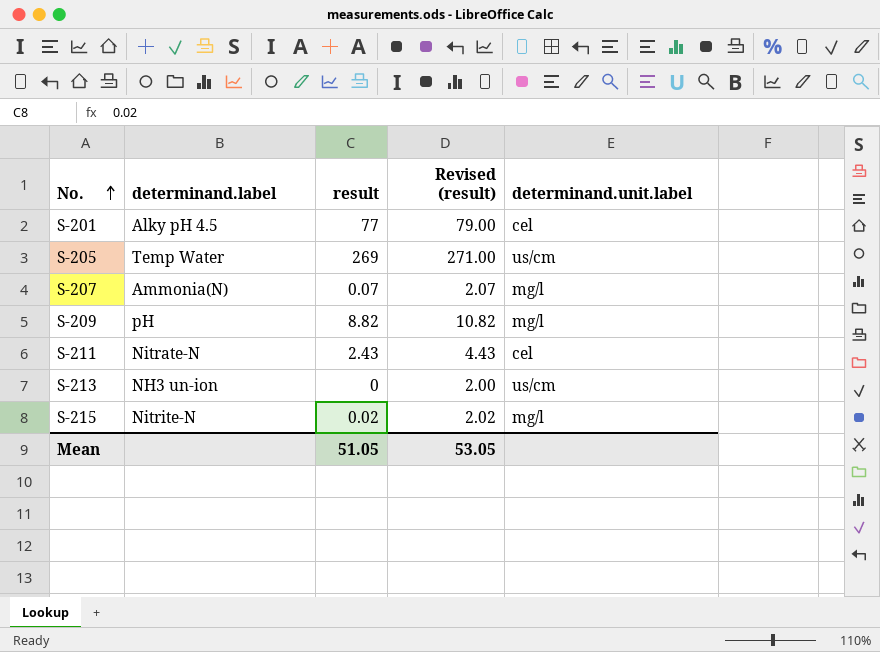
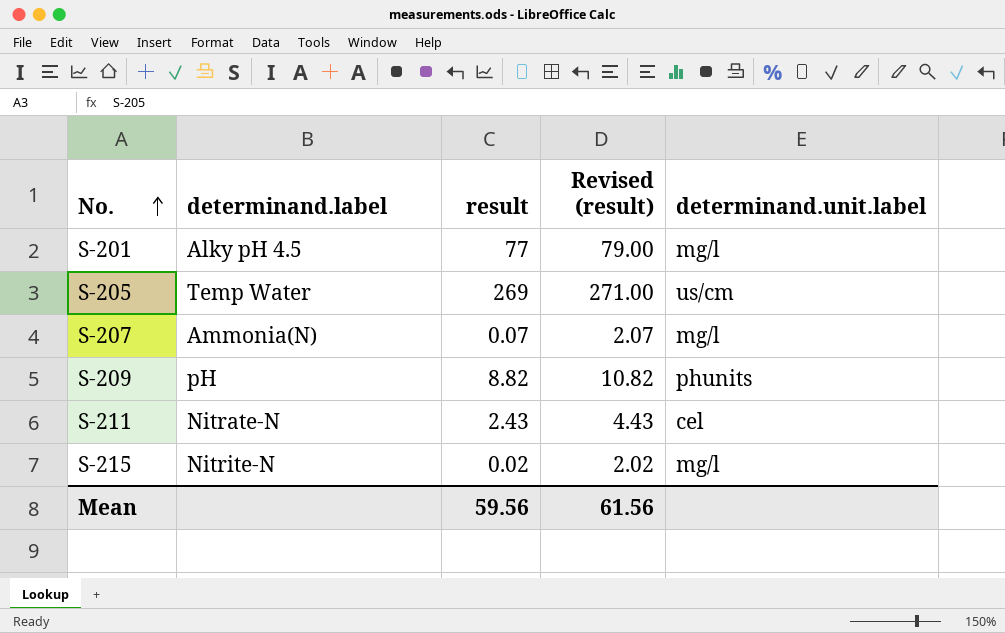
row S-213: NH3 un-ion | 0 | 2.00 | us/cm -> none
S-201 | determinand.unit.label: cel -> mg/l
S-209 | determinand.unit.label: mg/l -> phunits
Mean | result: 51.05 -> 59.56
Mean | Revised (result): 53.05 -> 61.56

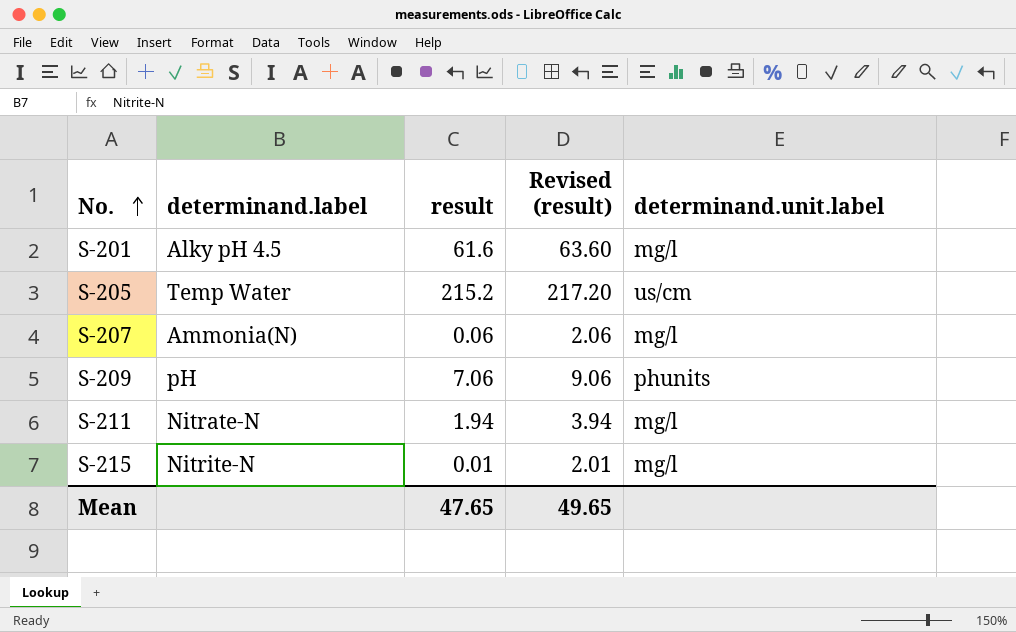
S-201 | result: 77 -> 61.6
S-201 | Revised (result): 79.00 -> 63.60
S-205 | result: 269 -> 215.2
S-205 | Revised (result): 271.00 -> 217.20
S-207 | result: 0.07 -> 0.06
S-207 | Revised (result): 2.07 -> 2.06
S-209 | result: 8.82 -> 7.06
S-209 | Revised (result): 10.82 -> 9.06
S-211 | result: 2.43 -> 1.94
S-211 | Revised (result): 4.43 -> 3.94
S-211 | determinand.unit.label: cel -> mg/l
S-215 | result: 0.02 -> 0.01
S-215 | Revised (result): 2.02 -> 2.01
Mean | result: 59.56 -> 47.65
Mean | Revised (result): 61.56 -> 49.65

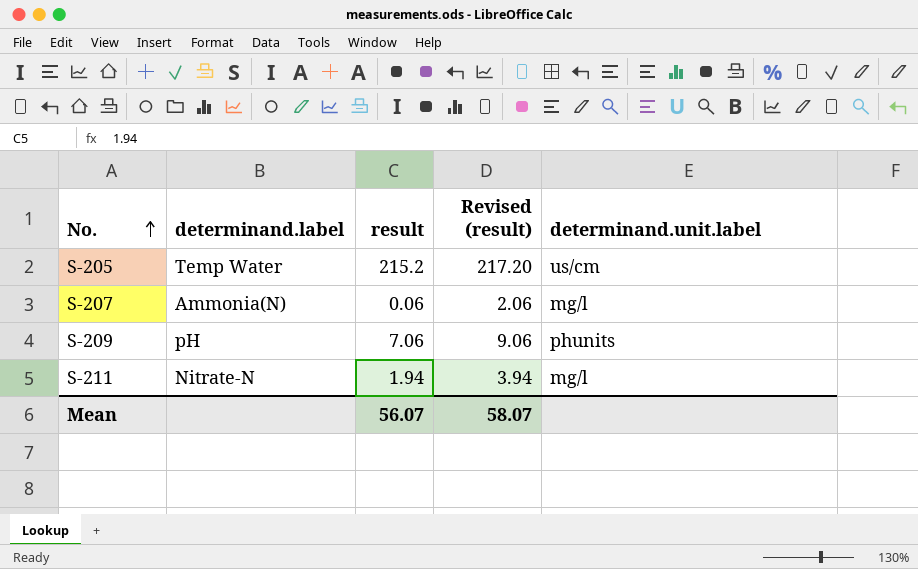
row S-201: Alky pH 4.5 | 61.6 | 63.60 | mg/l -> none
row S-215: Nitrite-N | 0.01 | 2.01 | mg/l -> none
Mean | result: 47.65 -> 56.07
Mean | Revised (result): 49.65 -> 58.07

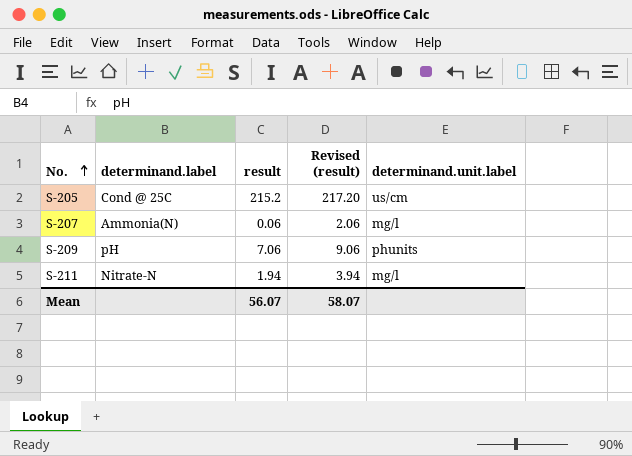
S-205 | determinand.label: Temp Water -> Cond @ 25C

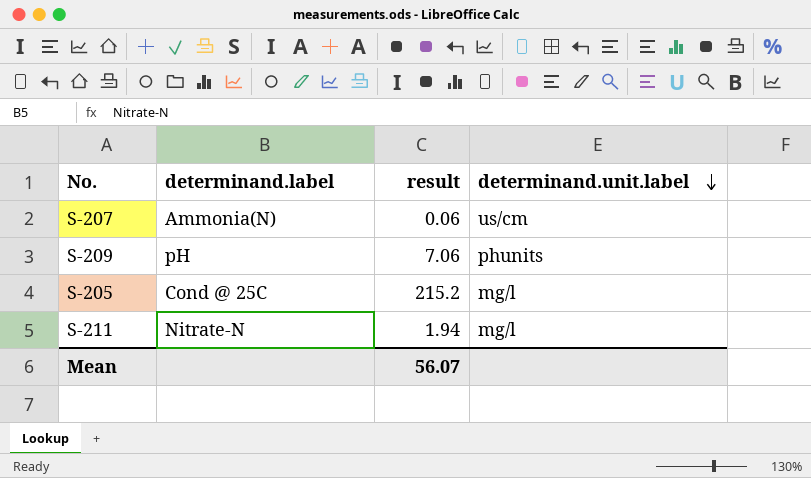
row order: No. ascending -> determinand.unit.label descending
column Revised (result) | formula: [result] + 2 -> none
S-207 | determinand.unit.label: mg/l -> us/cm
S-205 | determinand.unit.label: us/cm -> mg/l

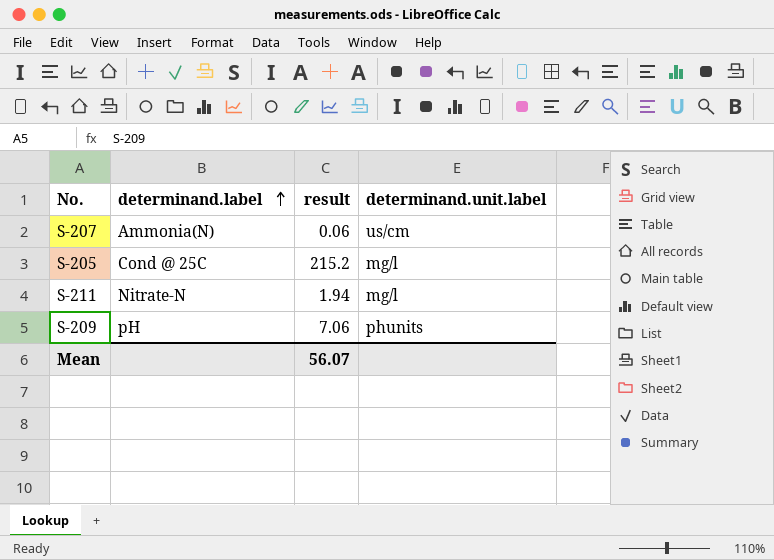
row order: determinand.unit.label descending -> determinand.label ascending

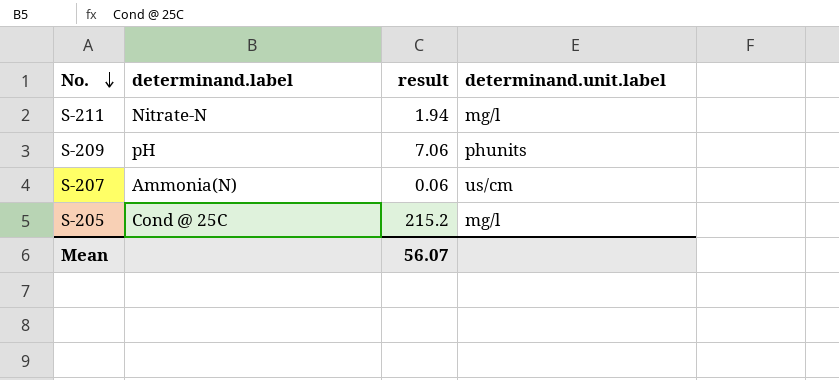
row order: determinand.label ascending -> No. descending

